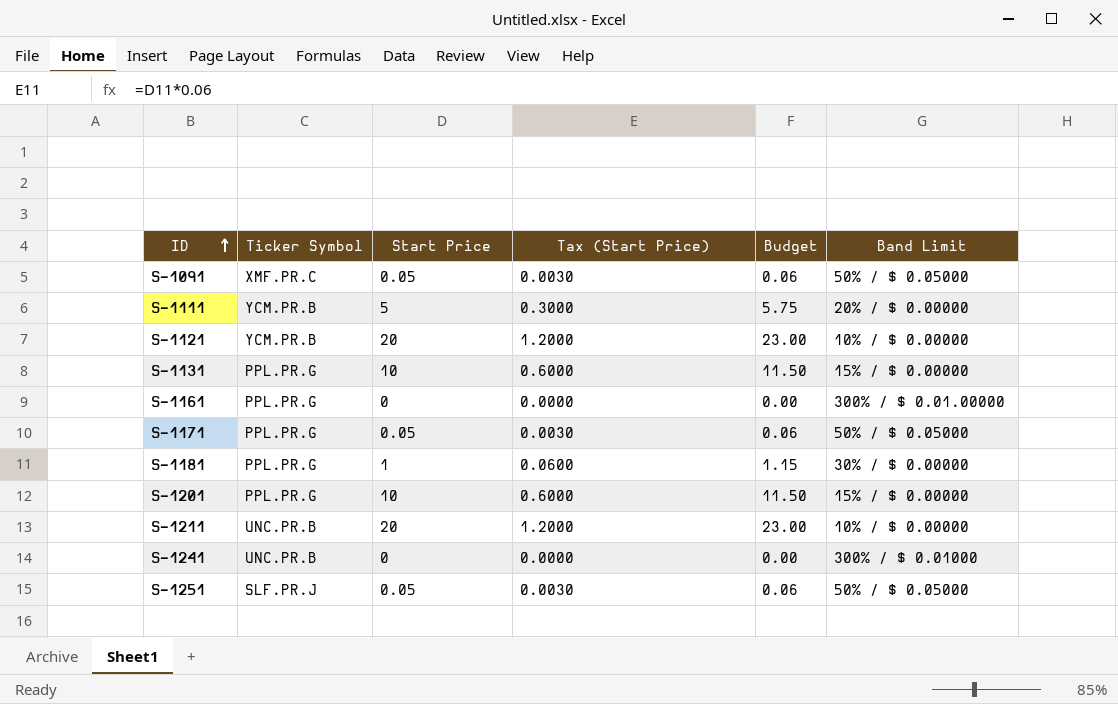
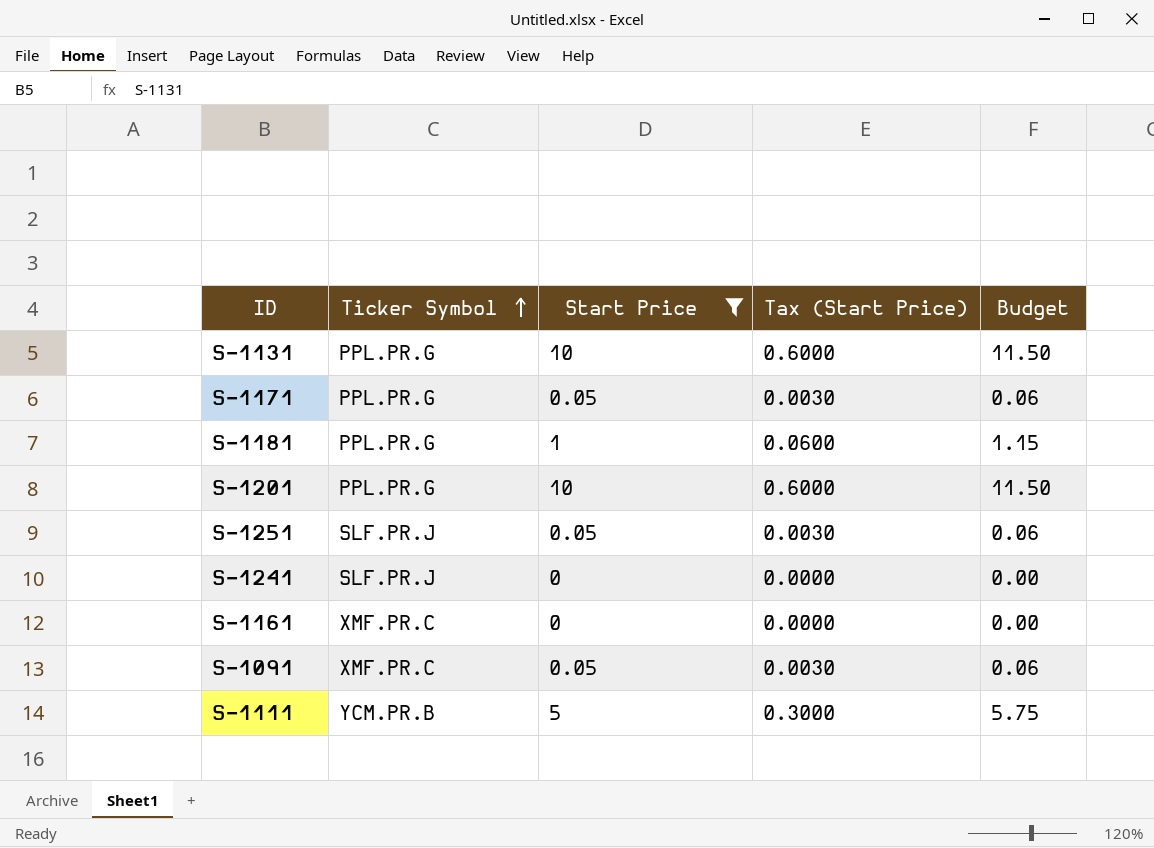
filter: none -> Start Price != 20
row order: ID ascending -> Ticker Symbol ascending
column Band Limit | position: 6 -> none
S-1241 | Ticker Symbol: UNC.PR.B -> SLF.PR.J
S-1161 | Ticker Symbol: PPL.PR.G -> XMF.PR.C

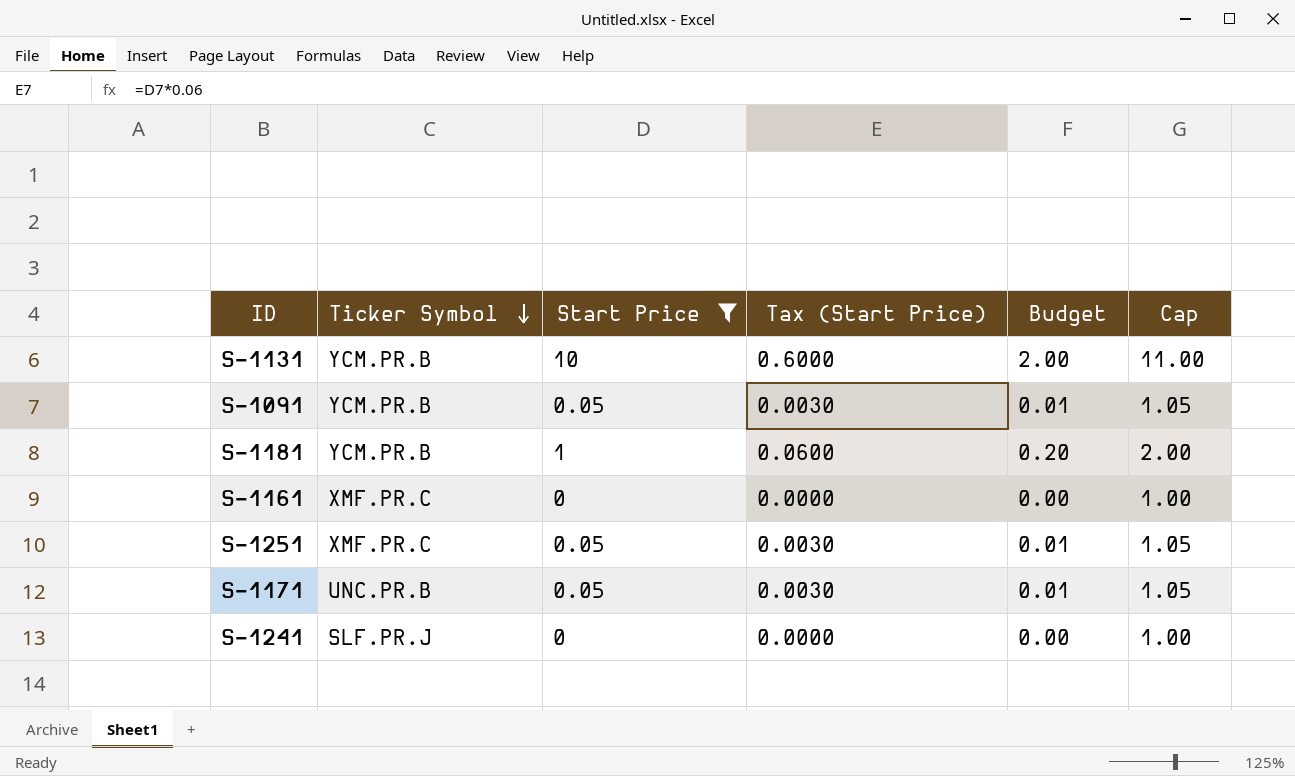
row order: Ticker Symbol ascending -> Ticker Symbol descending
column Budget | formula: [Start Price] * 1.15 -> [Start Price] * 0.2
column Cap | formula: none -> [Start Price] + 1
row S-1201: PPL.PR.G | 10 | 0.6000 | 11.50 -> none
row S-1111: YCM.PR.B | 5 | 0.3000 | 5.75 -> none
S-1131 | Ticker Symbol: PPL.PR.G -> YCM.PR.B
S-1091 | Ticker Symbol: XMF.PR.C -> YCM.PR.B
S-1181 | Ticker Symbol: PPL.PR.G -> YCM.PR.B
S-1251 | Ticker Symbol: SLF.PR.J -> XMF.PR.C
S-1171 | Ticker Symbol: PPL.PR.G -> UNC.PR.B

